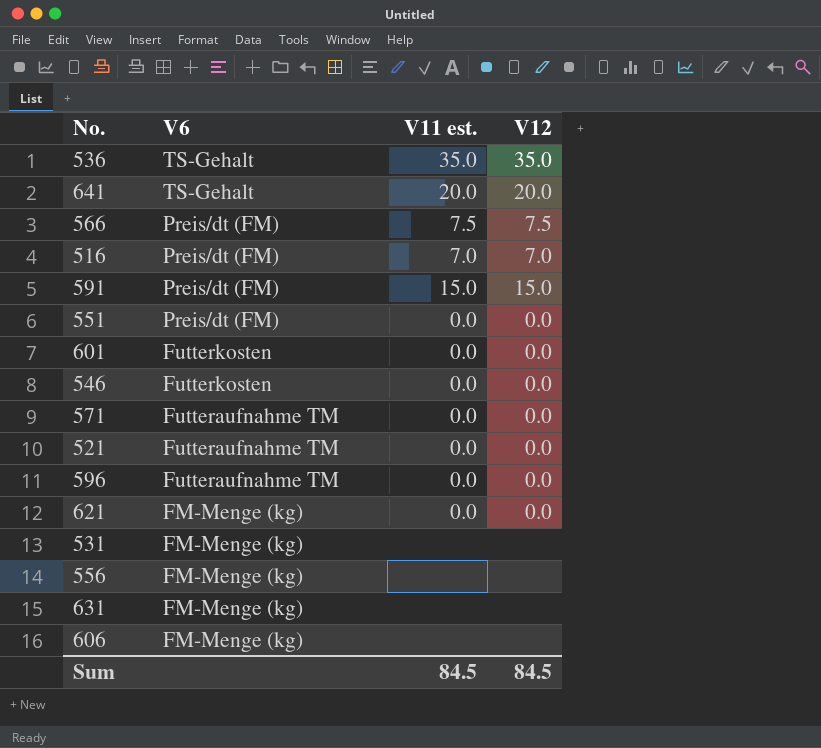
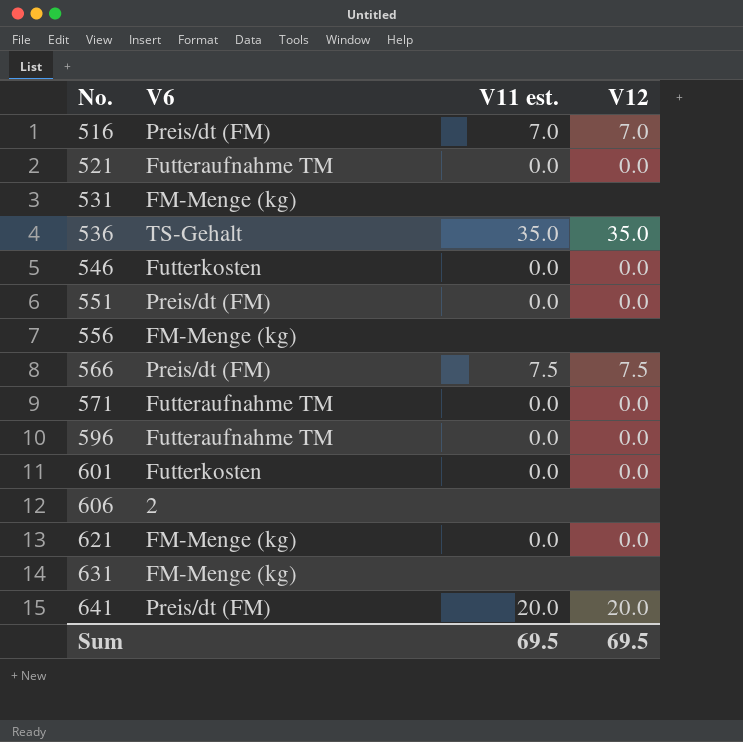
row order: V6 descending -> No. ascending
row 591: Preis/dt (FM) | 15.0 | 15.0 -> none
606 | V6: FM-Menge (kg) -> 2
641 | V6: TS-Gehalt -> Preis/dt (FM)
Sum | V11 est.: 84.5 -> 69.5
Sum | V12: 84.5 -> 69.5

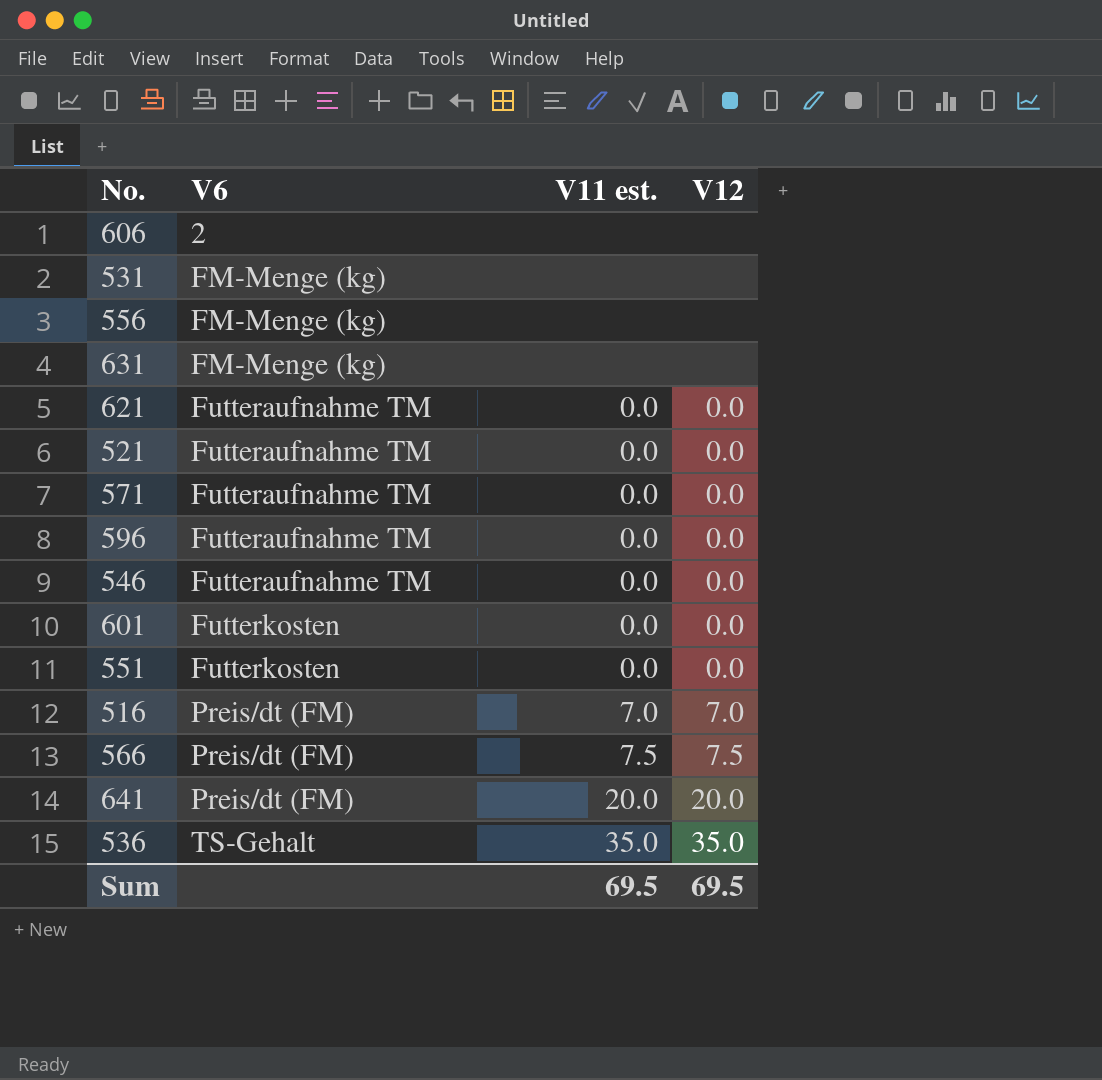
row order: No. ascending -> V6 ascending
621 | V6: FM-Menge (kg) -> Futteraufnahme TM
546 | V6: Futterkosten -> Futteraufnahme TM
551 | V6: Preis/dt (FM) -> Futterkosten

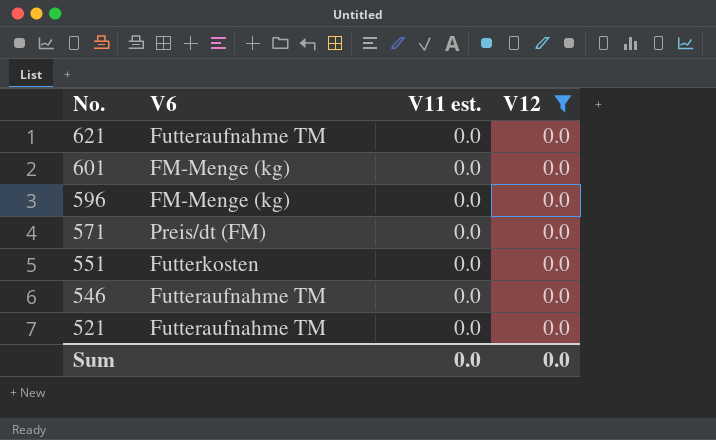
filter: none -> V12 = 0.0
row order: V6 ascending -> No. descending
601 | V6: Futterkosten -> FM-Menge (kg)
596 | V6: Futteraufnahme TM -> FM-Menge (kg)
571 | V6: Futteraufnahme TM -> Preis/dt (FM)
Sum | V11 est.: 69.5 -> 0.0
Sum | V12: 69.5 -> 0.0

